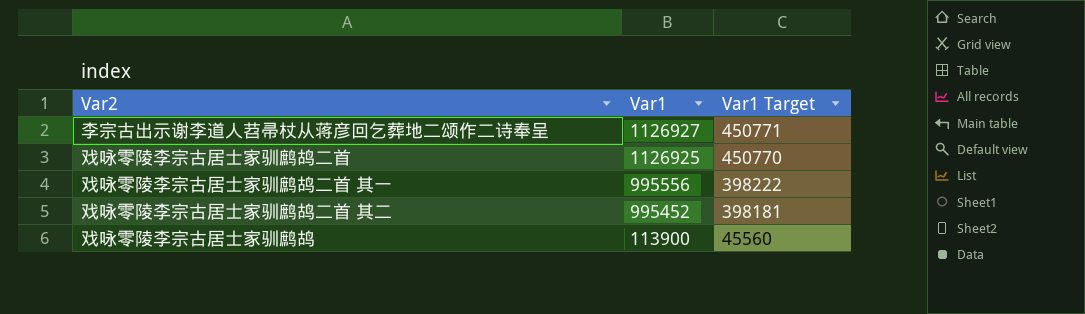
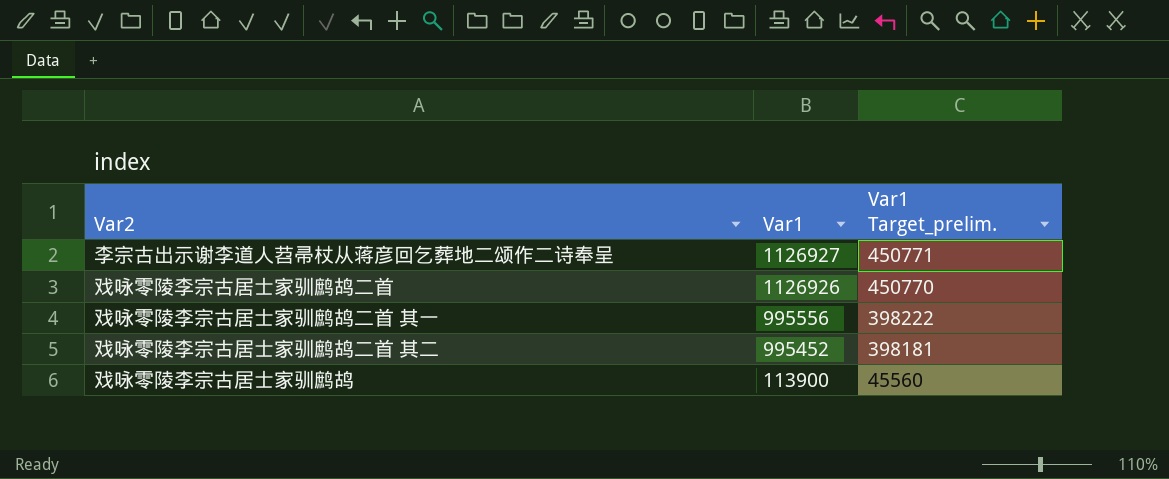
column name: Var1 Target -> Var1 Target_prelim.
戏咏零陵李宗古居士家驯鹧鸪二首 | Var1: 1126925 -> 1126926

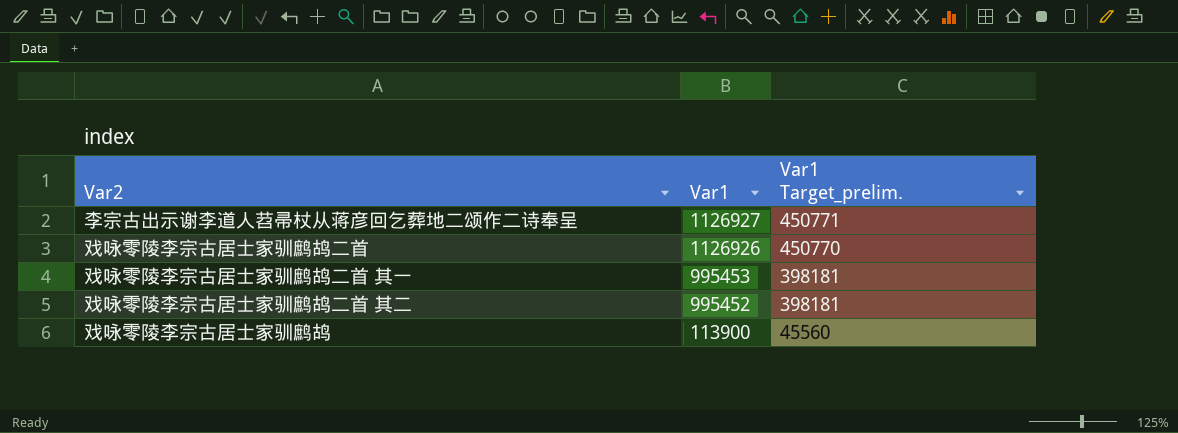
戏咏零陵李宗古居士家驯鹧鸪二首 其一 | Var1: 995556 -> 995453
戏咏零陵李宗古居士家驯鹧鸪二首 其一 | Var1 Target_prelim.: 398222 -> 398181

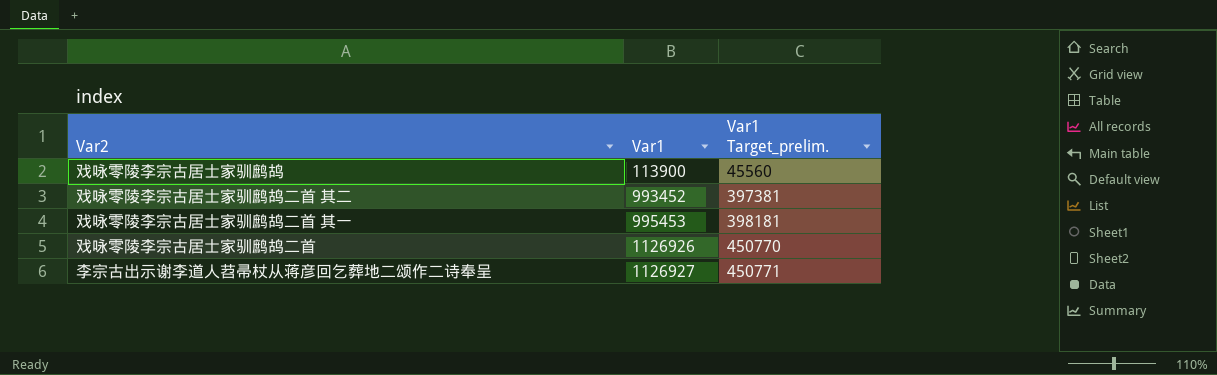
row order: Var1 descending -> Var1 ascending
戏咏零陵李宗古居士家驯鹧鸪二首 其二 | Var1: 995452 -> 993452
戏咏零陵李宗古居士家驯鹧鸪二首 其二 | Var1 Target_prelim.: 398181 -> 397381

